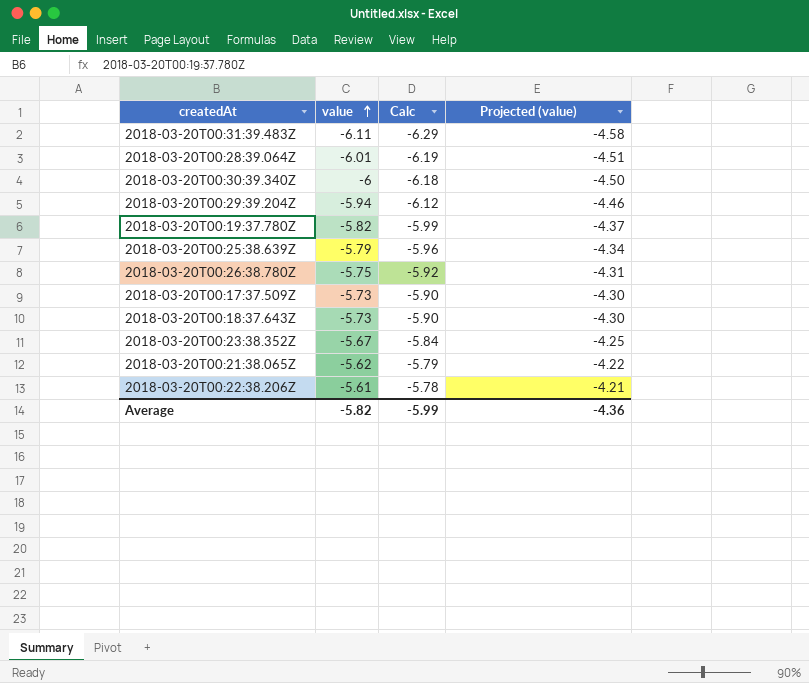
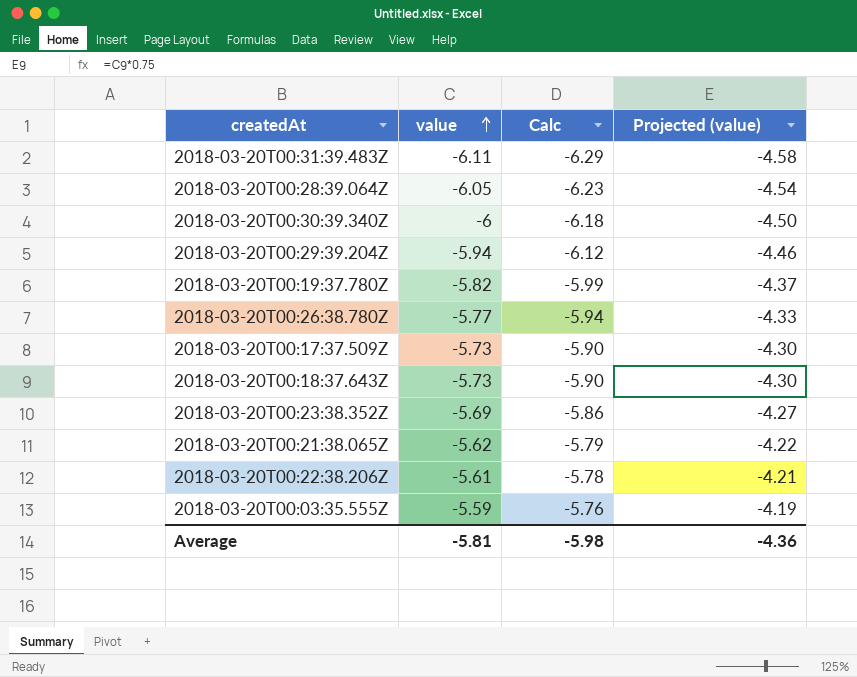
row 2018-03-20T00:25:38.639Z: -5.79 | -5.96 | -4.34 -> none
2018-03-20T00:28:39.064Z | value: -6.01 -> -6.05
2018-03-20T00:28:39.064Z | Calc: -6.19 -> -6.23
2018-03-20T00:28:39.064Z | Projected (value): -4.51 -> -4.54
2018-03-20T00:26:38.780Z | value: -5.75 -> -5.77
2018-03-20T00:26:38.780Z | Calc: -5.92 -> -5.94
2018-03-20T00:26:38.780Z | Projected (value): -4.31 -> -4.33
2018-03-20T00:23:38.352Z | value: -5.67 -> -5.69
2018-03-20T00:23:38.352Z | Calc: -5.84 -> -5.86
2018-03-20T00:23:38.352Z | Projected (value): -4.25 -> -4.27
row 2018-03-20T00:03:35.555Z: none -> -5.59 | -5.76 | -4.19
Average | value: -5.82 -> -5.81
Average | Calc: -5.99 -> -5.98

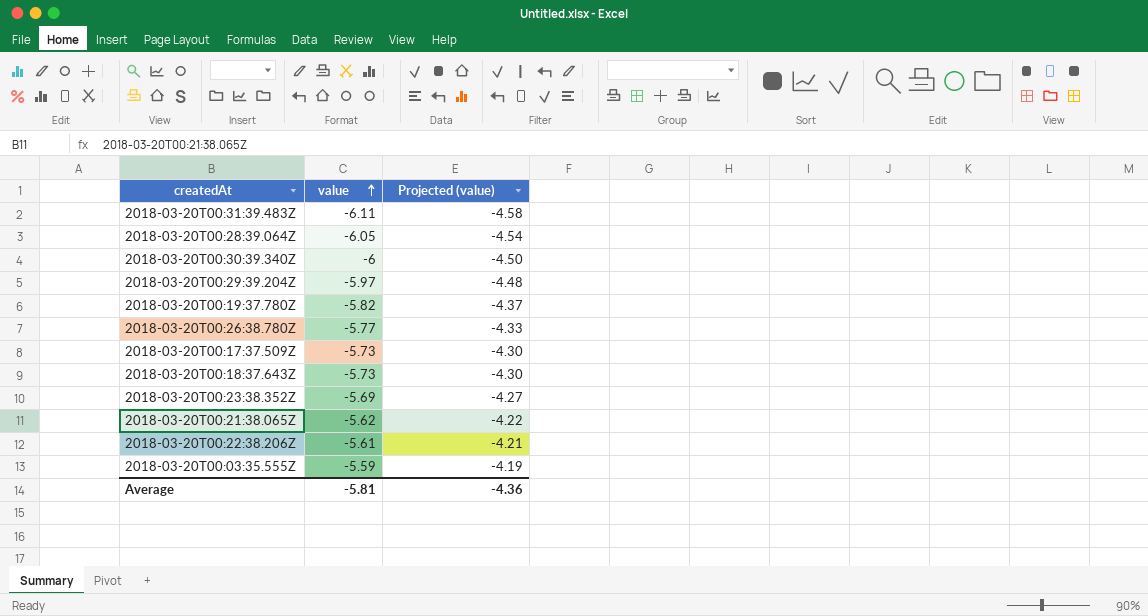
column Calc | formula: [value] * 1.03 -> none
2018-03-20T00:29:39.204Z | value: -5.94 -> -5.97
2018-03-20T00:29:39.204Z | Projected (value): -4.46 -> -4.48

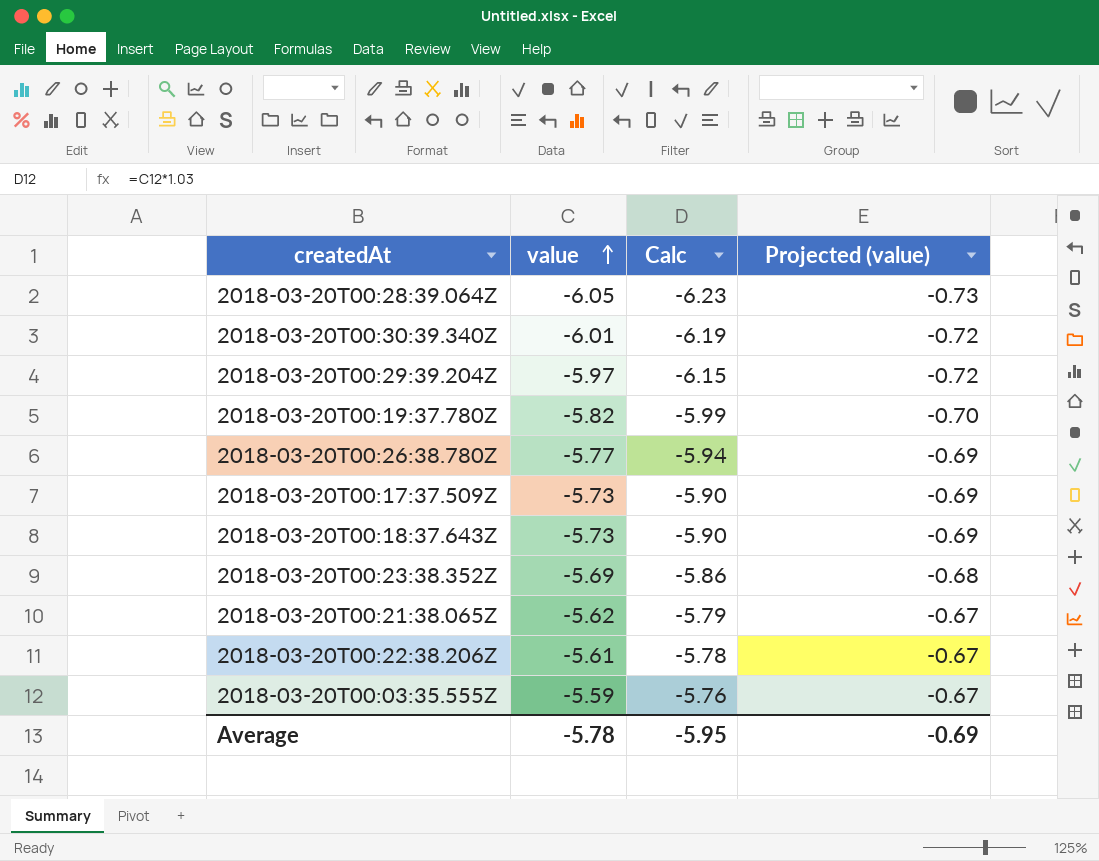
column Calc | formula: none -> [value] * 1.03
column Projected (value) | formula: [value] * 0.75 -> [value] * 0.12
row 2018-03-20T00:31:39.483Z: -6.11 | -4.58 -> none
2018-03-20T00:30:39.340Z | value: -6 -> -6.01
Average | value: -5.81 -> -5.78
Average | Projected (value): -4.36 -> -0.69

